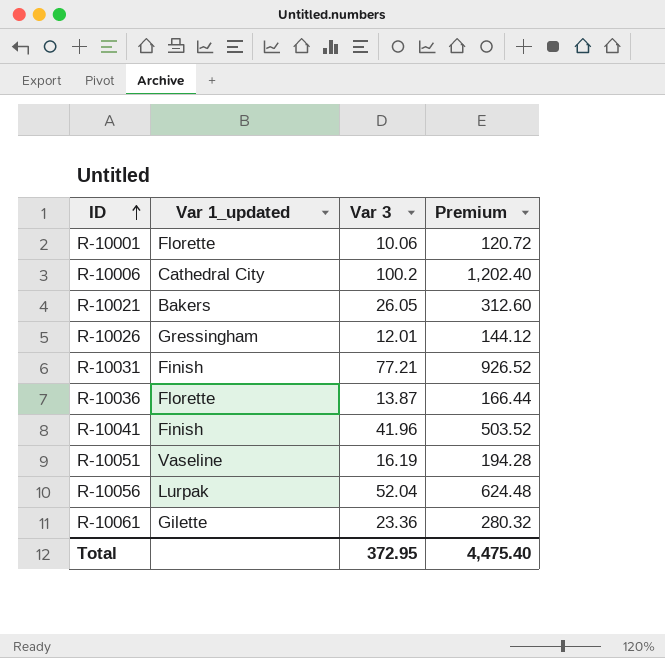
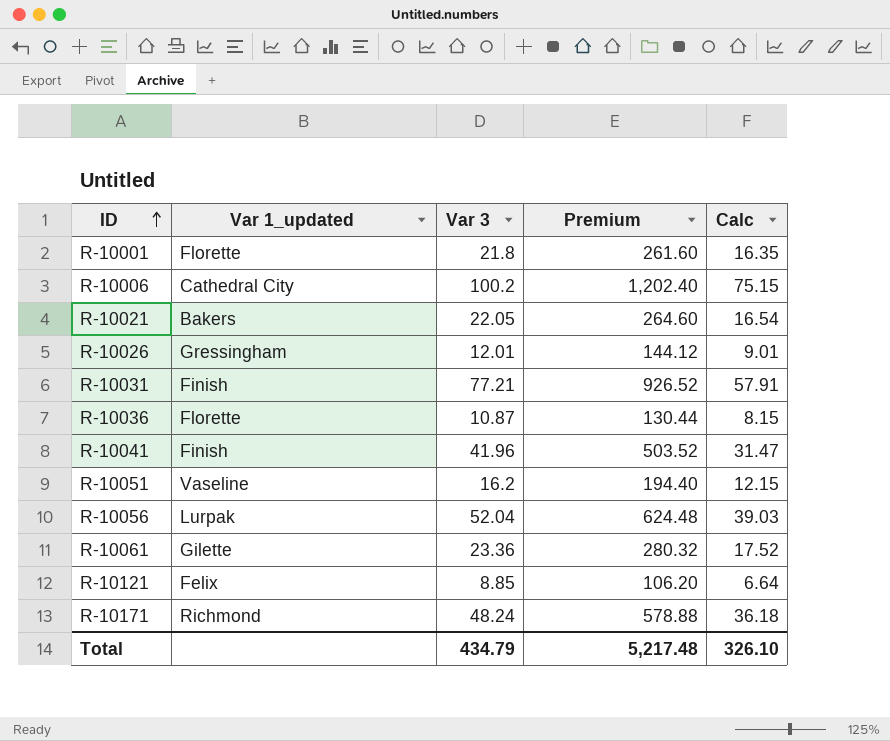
column Calc | formula: none -> [Var 3] * 0.75
R-10001 | Var 3: 10.06 -> 21.8
R-10001 | Premium: 120.72 -> 261.60
R-10021 | Var 3: 26.05 -> 22.05
R-10021 | Premium: 312.60 -> 264.60
R-10036 | Var 3: 13.87 -> 10.87
R-10036 | Premium: 166.44 -> 130.44
R-10051 | Var 3: 16.19 -> 16.2
R-10051 | Premium: 194.28 -> 194.40
row R-10121: none -> Felix | 8.85 | 106.20 | 6.64
row R-10171: none -> Richmond | 48.24 | 578.88 | 36.18
Total | Var 3: 372.95 -> 434.79
Total | Premium: 4,475.40 -> 5,217.48

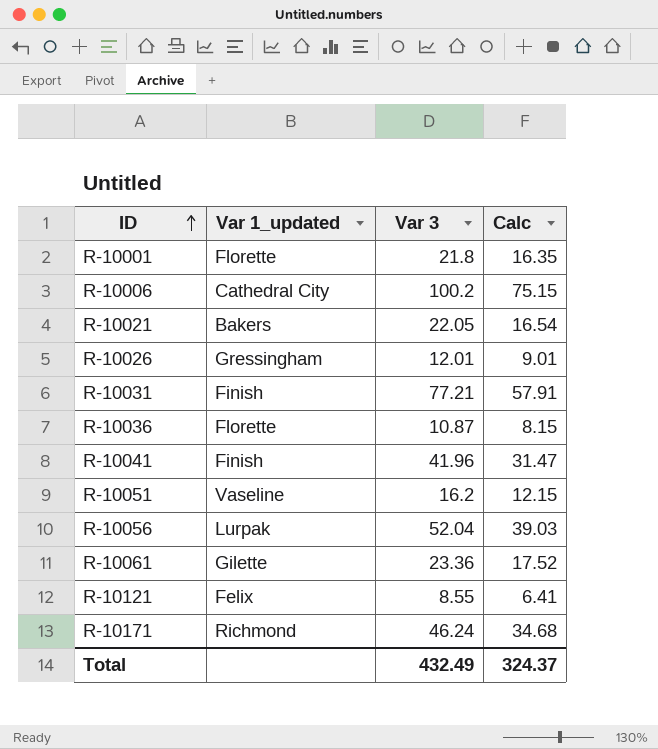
column Premium | formula: [Var 3] * 12 -> none
R-10121 | Var 3: 8.85 -> 8.55
R-10121 | Calc: 6.64 -> 6.41
R-10171 | Var 3: 48.24 -> 46.24
R-10171 | Calc: 36.18 -> 34.68
Total | Var 3: 434.79 -> 432.49
Total | Calc: 326.10 -> 324.37

